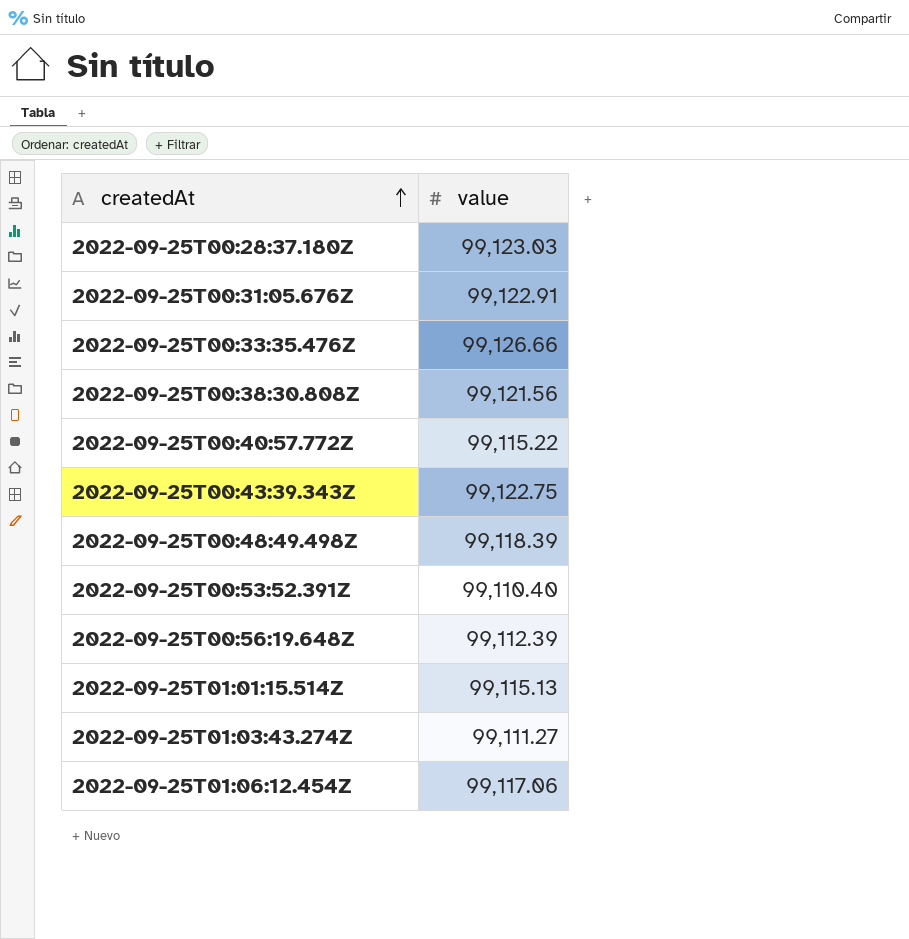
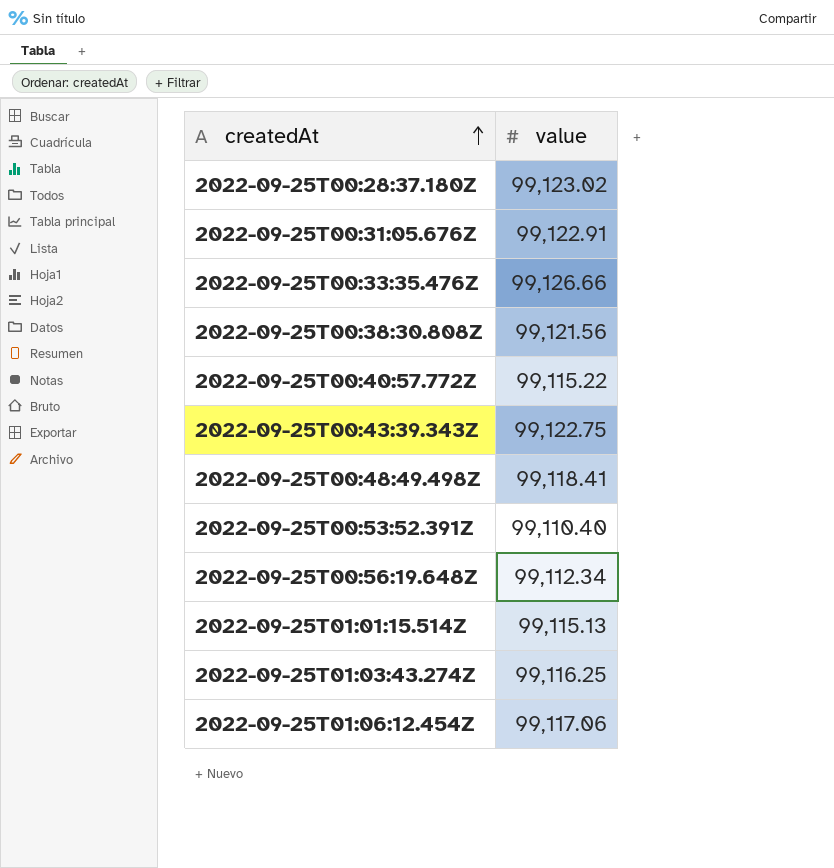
2022-09-25T00:28:37.180Z | value: 99,123.03 -> 99,123.02
2022-09-25T00:48:49.498Z | value: 99,118.39 -> 99,118.41
2022-09-25T00:56:19.648Z | value: 99,112.39 -> 99,112.34
2022-09-25T01:03:43.274Z | value: 99,111.27 -> 99,116.25

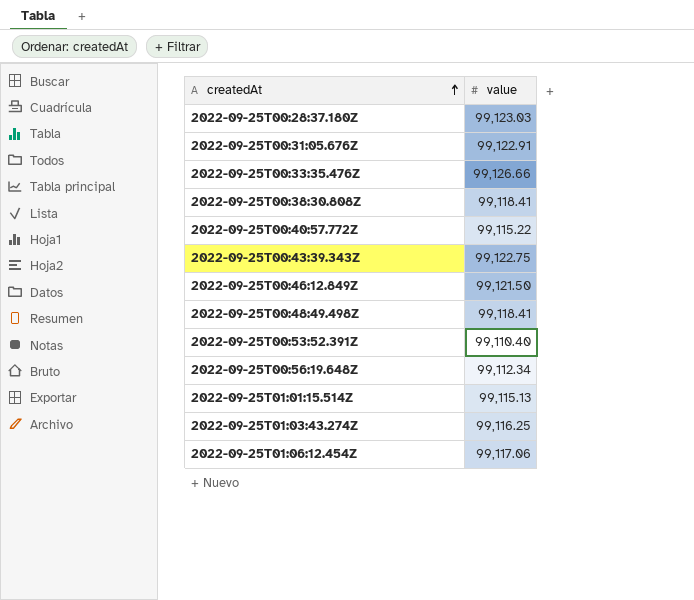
2022-09-25T00:28:37.180Z | value: 99,123.02 -> 99,123.03
2022-09-25T00:38:30.808Z | value: 99,121.56 -> 99,118.41
row 2022-09-25T00:46:12.849Z: none -> 99,121.50

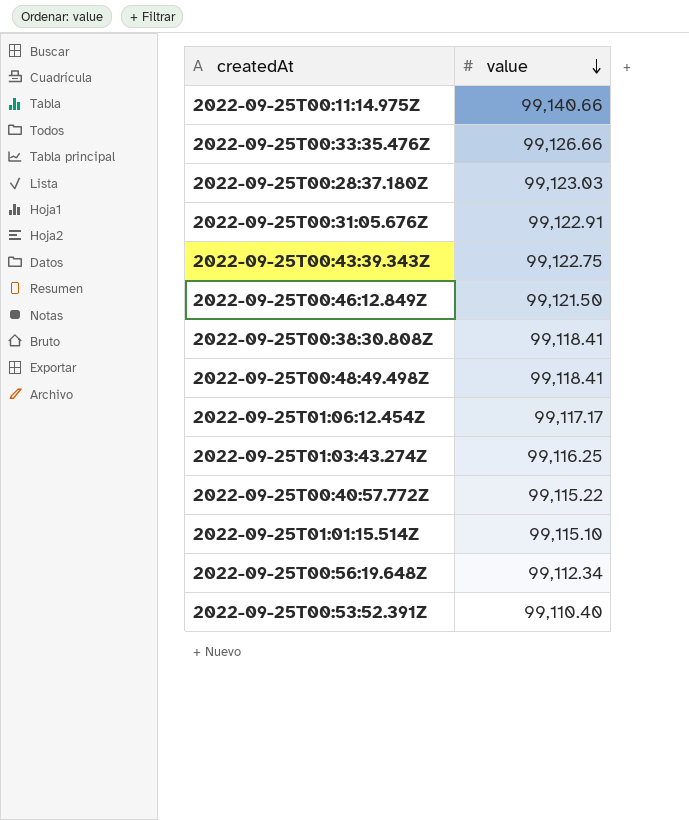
row order: createdAt ascending -> value descending
row 2022-09-25T00:11:14.975Z: none -> 99,140.66
2022-09-25T01:06:12.454Z | value: 99,117.06 -> 99,117.17
2022-09-25T01:01:15.514Z | value: 99,115.13 -> 99,115.10

